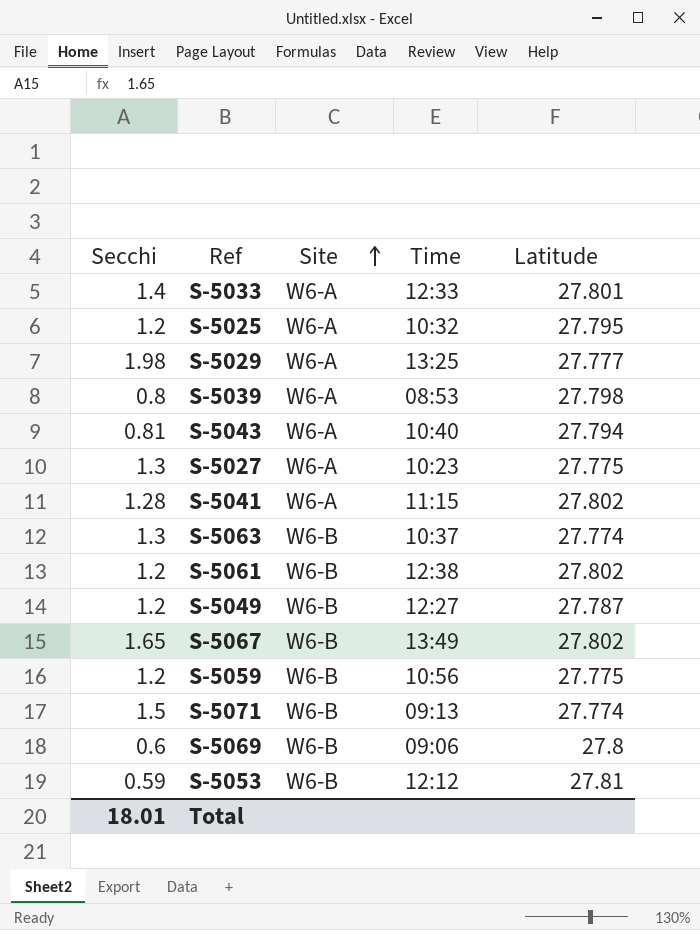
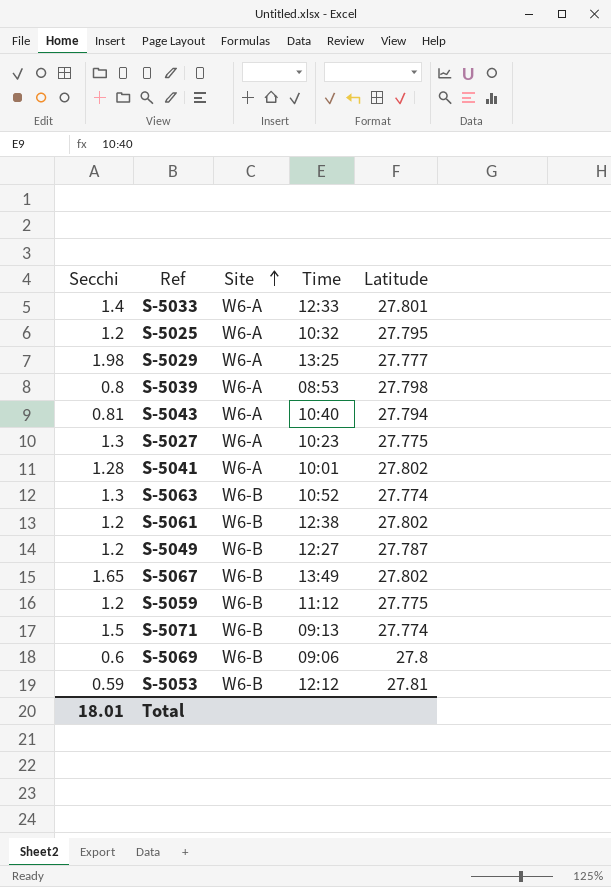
S-5041 | Time: 11:15 -> 10:01
S-5063 | Time: 10:37 -> 10:52
S-5059 | Time: 10:56 -> 11:12

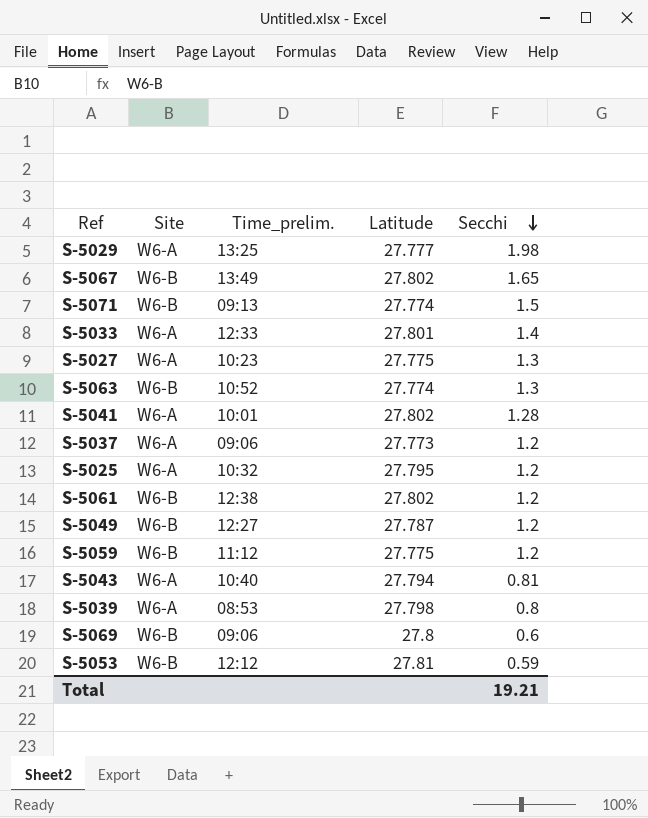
row order: Site ascending -> Secchi descending
column name: Time -> Time_prelim.
column Secchi | position: 1 -> 5
row S-5037: none -> W6-A | 09:06 | 27.773 | 1.2
Total | Secchi: 18.01 -> 19.21

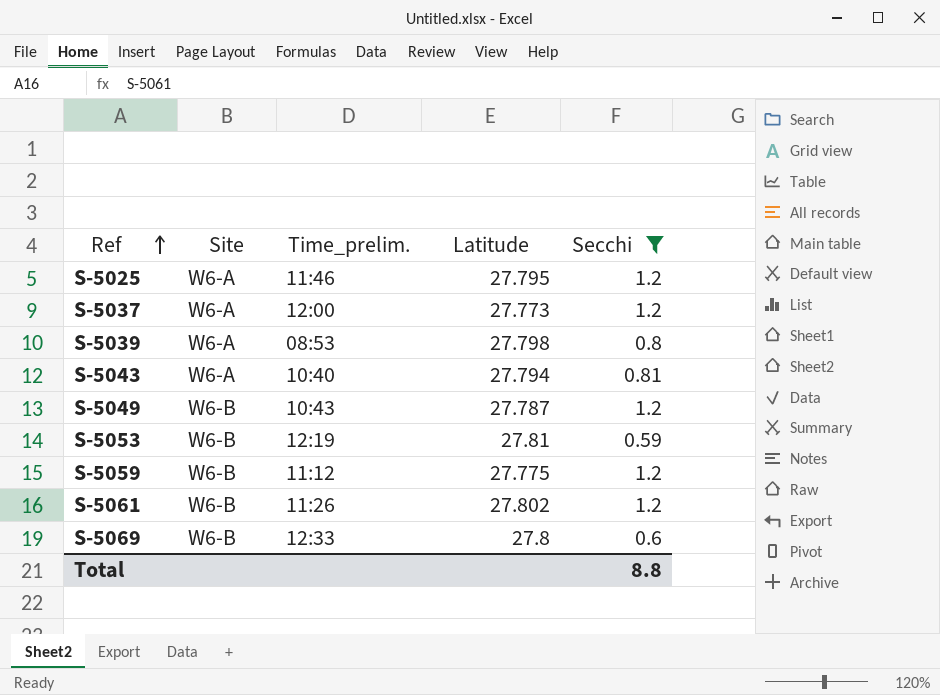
filter: none -> Secchi <= 1.2
row order: Secchi descending -> Ref ascending
S-5025 | Time_prelim.: 10:32 -> 11:46
S-5037 | Time_prelim.: 09:06 -> 12:00
S-5049 | Time_prelim.: 12:27 -> 10:43
S-5053 | Time_prelim.: 12:12 -> 12:19
S-5061 | Time_prelim.: 12:38 -> 11:26
S-5069 | Time_prelim.: 09:06 -> 12:33
Total | Secchi: 19.21 -> 8.8

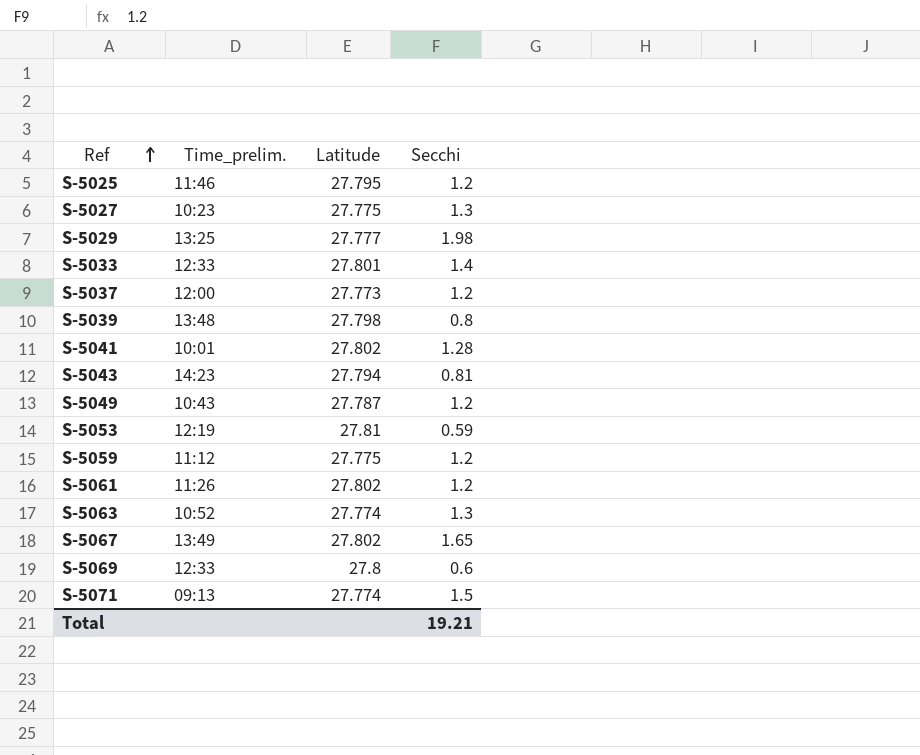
filter: Secchi <= 1.2 -> none
column Site | position: 2 -> none
S-5039 | Time_prelim.: 08:53 -> 13:48
S-5043 | Time_prelim.: 10:40 -> 14:23
Total | Secchi: 8.8 -> 19.21

